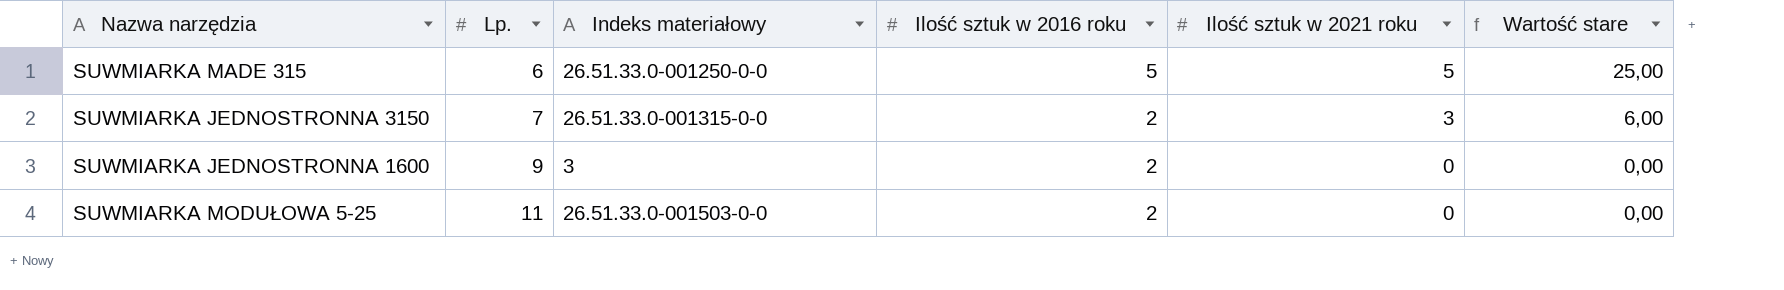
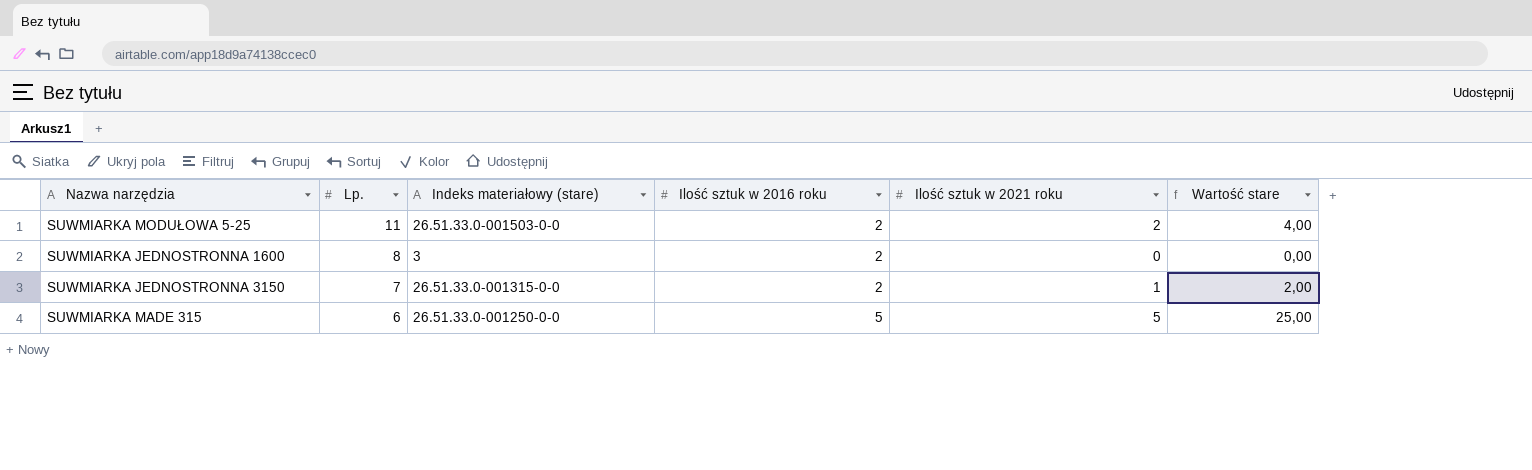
row order: Lp. ascending -> Lp. descending
column name: Indeks materiałowy -> Indeks materiałowy (stare)
SUWMIARKA MODUŁOWA 5-25 | Ilość sztuk w 2021 roku: 0 -> 2
SUWMIARKA MODUŁOWA 5-25 | Wartość stare: 0,00 -> 4,00
SUWMIARKA JEDNOSTRONNA 1600 | Lp.: 9 -> 8
SUWMIARKA JEDNOSTRONNA 3150 | Ilość sztuk w 2021 roku: 3 -> 1
SUWMIARKA JEDNOSTRONNA 3150 | Wartość stare: 6,00 -> 2,00

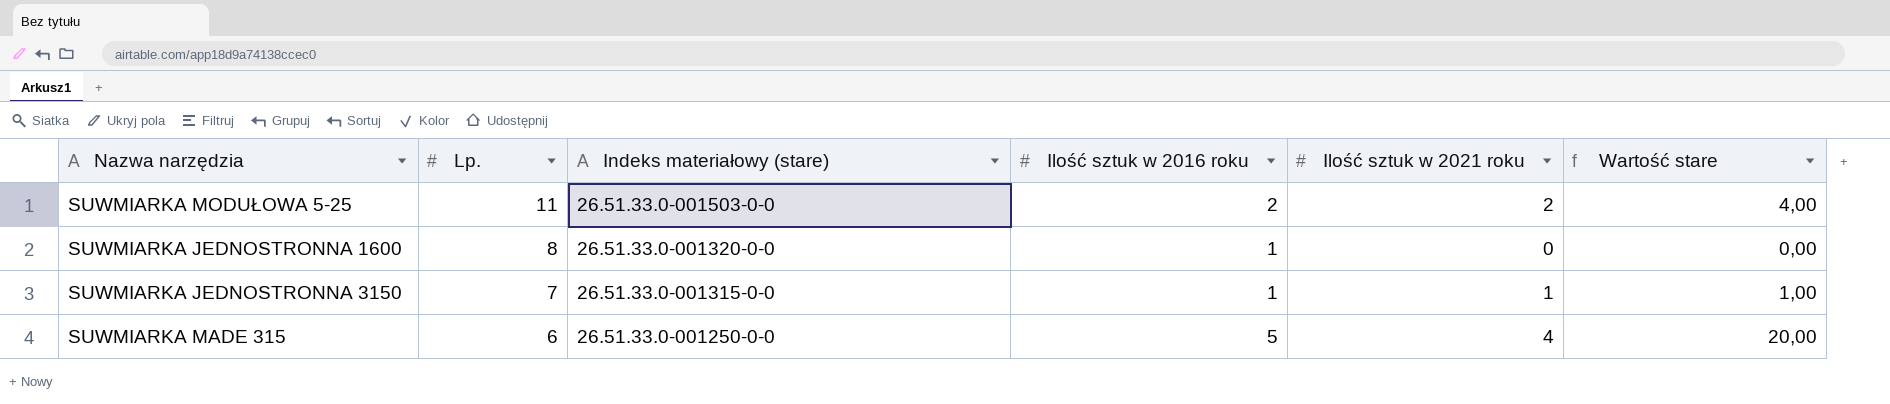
SUWMIARKA JEDNOSTRONNA 1600 | Indeks materiałowy (stare): 3 -> 26.51.33.0-001320-0-0
SUWMIARKA JEDNOSTRONNA 1600 | Ilość sztuk w 2016 roku: 2 -> 1
SUWMIARKA JEDNOSTRONNA 3150 | Ilość sztuk w 2016 roku: 2 -> 1
SUWMIARKA JEDNOSTRONNA 3150 | Wartość stare: 2,00 -> 1,00
SUWMIARKA MADE 315 | Ilość sztuk w 2021 roku: 5 -> 4
SUWMIARKA MADE 315 | Wartość stare: 25,00 -> 20,00

